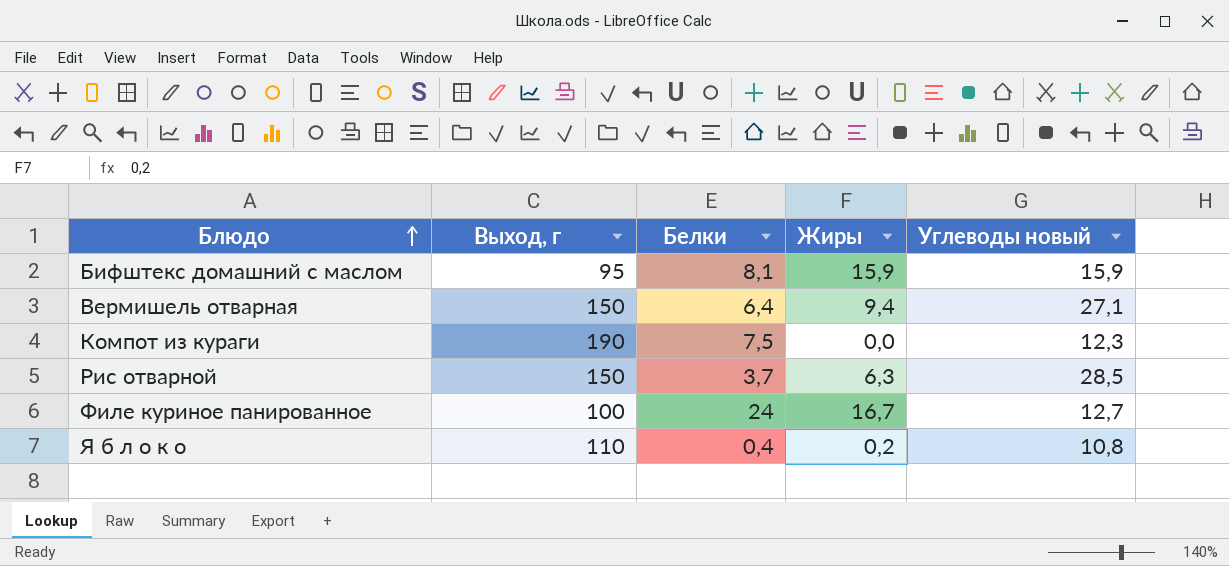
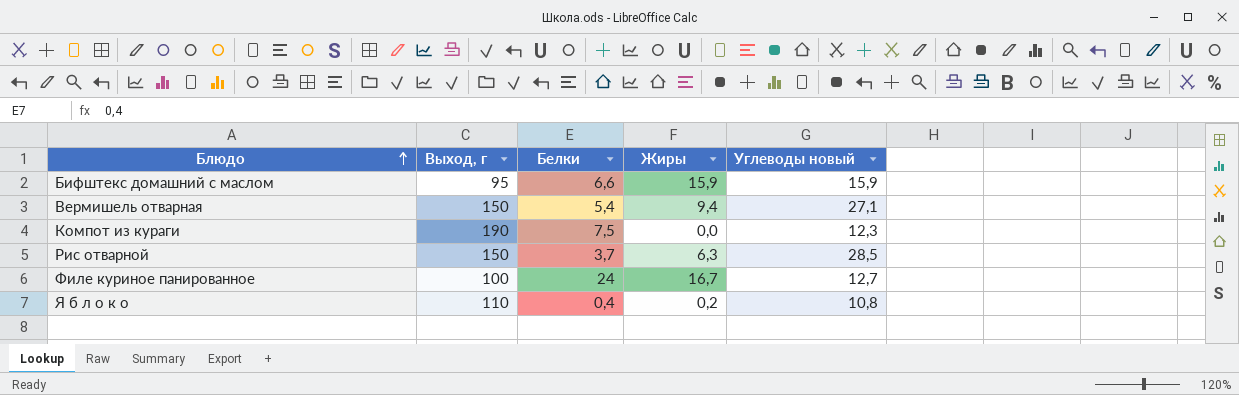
Бифштекс домашний с маслом | Белки: 8,1 -> 6,6
Вермишель отварная | Белки: 6,4 -> 5,4

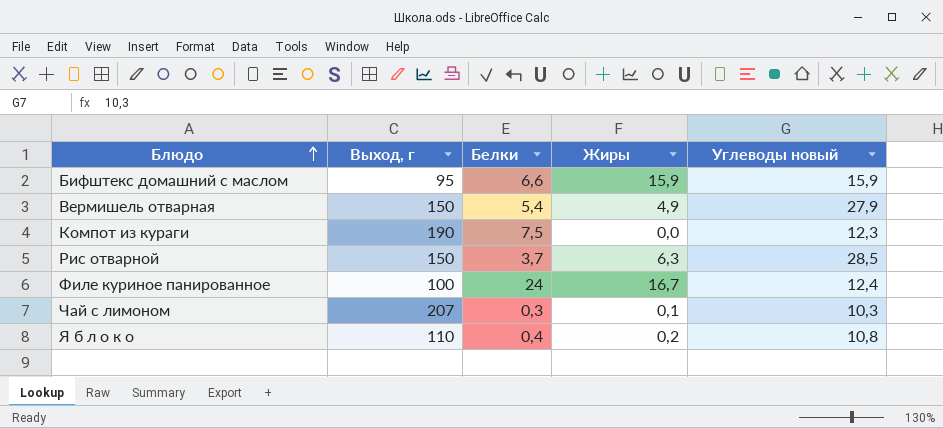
Вермишель отварная | Жиры: 9,4 -> 4,9
Вермишель отварная | Углеводы новый: 27,1 -> 27,9
Филе куриное панированное | Углеводы новый: 12,7 -> 12,4
row Чай с лимоном: none -> 207 | 0,3 | 0,1 | 10,3

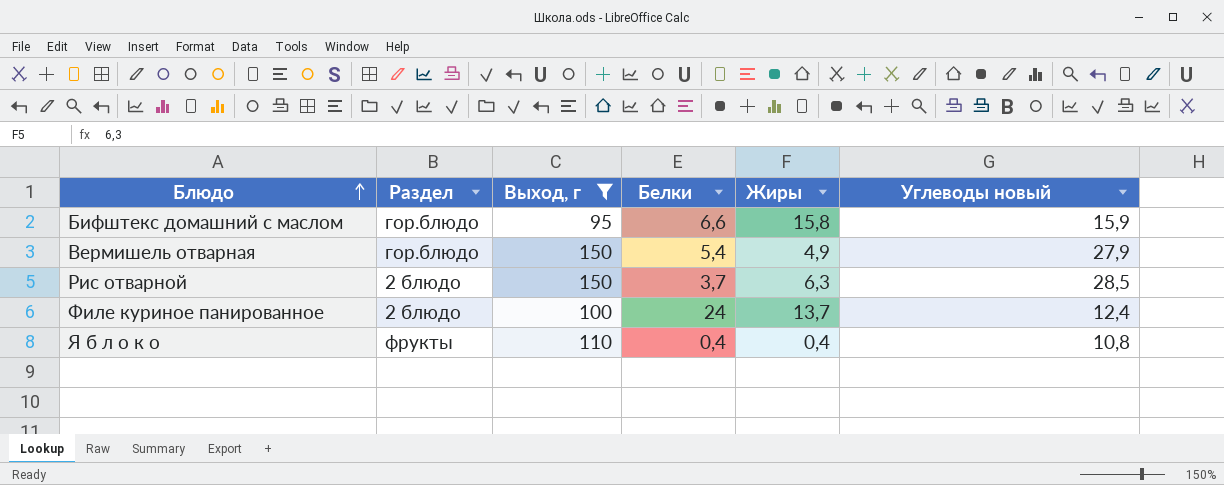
filter: none -> Выход, г <= 150
column Раздел | position: none -> 2
Бифштекс домашний с маслом | Жиры: 15,9 -> 15,8
Филе куриное панированное | Жиры: 16,7 -> 13,7
Я б л о к о | Жиры: 0,2 -> 0,4

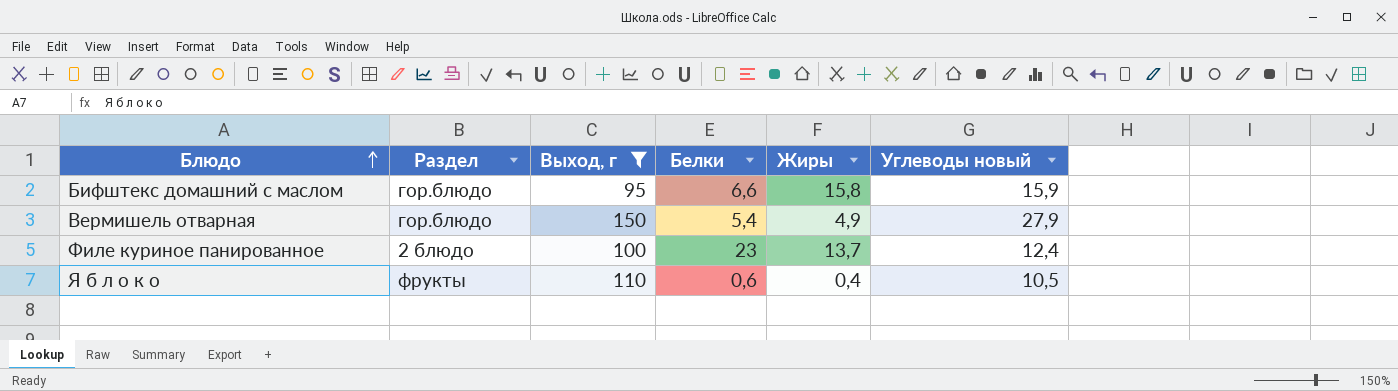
row Рис отварной: 2 блюдо | 150 | 3,7 | 6,3 | 28,5 -> none
Филе куриное панированное | Белки: 24 -> 23
Я б л о к о | Белки: 0,4 -> 0,6
Я б л о к о | Углеводы новый: 10,8 -> 10,5

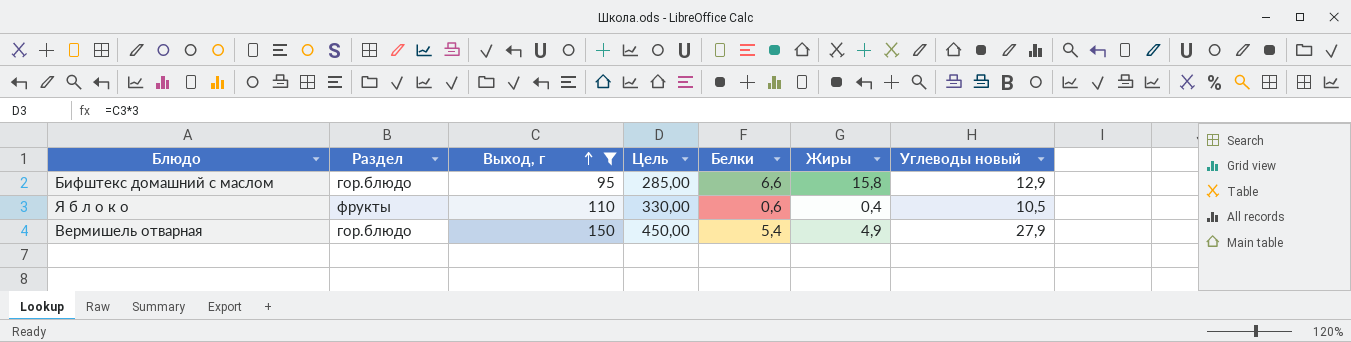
row order: Блюдо ascending -> Выход, г ascending
column Цель | formula: none -> [Выход, г] * 3
row Филе куриное панированное: 2 блюдо | 100 | 23 | 13,7 | 12,4 -> none
Бифштекс домашний с маслом | Углеводы новый: 15,9 -> 12,9

